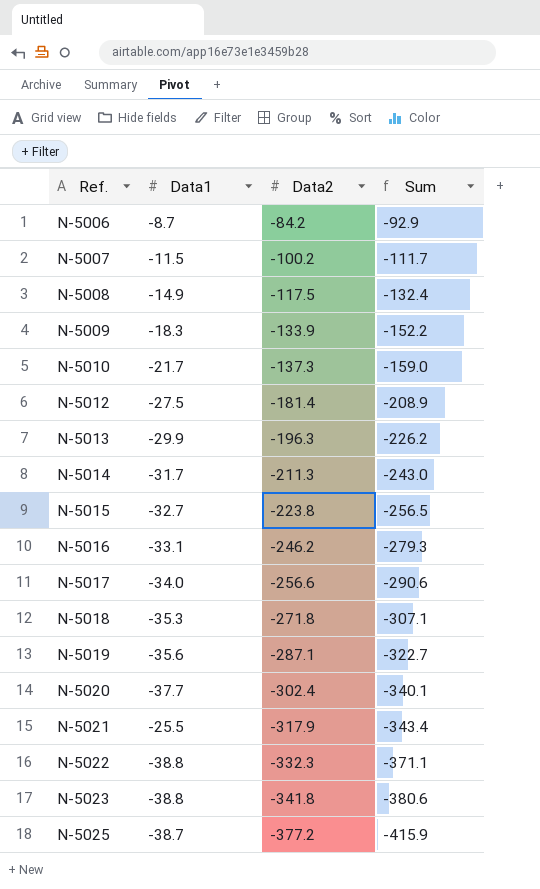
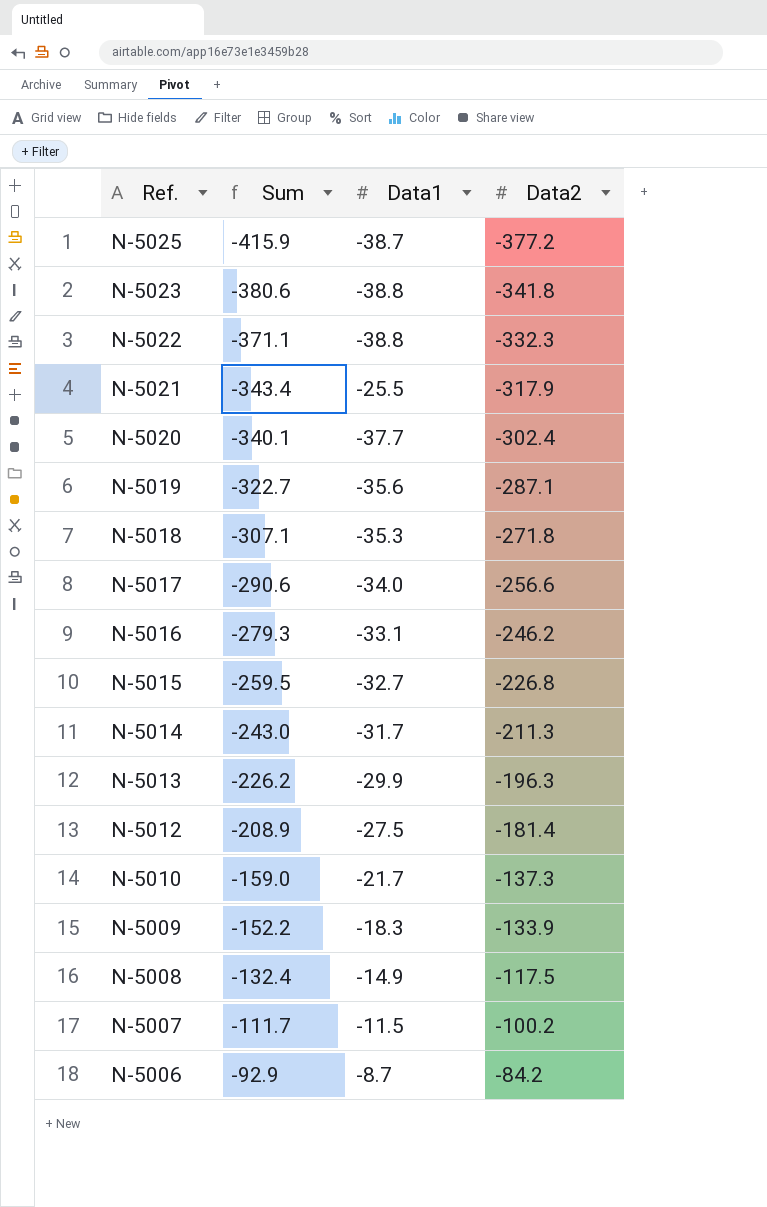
row order: Ref. ascending -> Ref. descending
column Sum | position: 4 -> 2
N-5015 | Sum: -256.5 -> -259.5
N-5015 | Data2: -223.8 -> -226.8

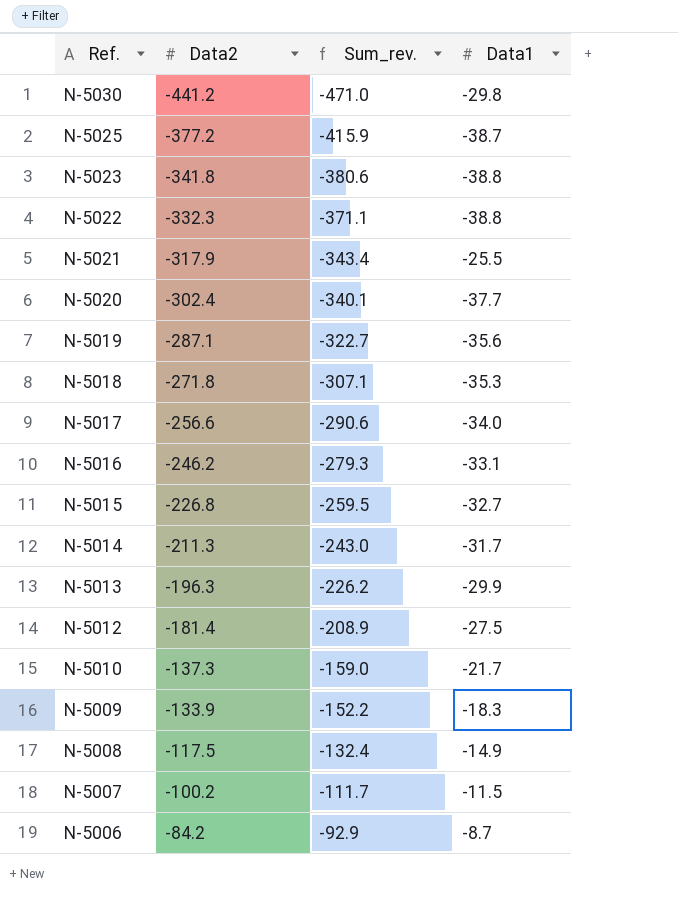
column Data2 | position: 4 -> 2
column name: Sum -> Sum_rev.
row N-5030: none -> -441.2 | -471.0 | -29.8

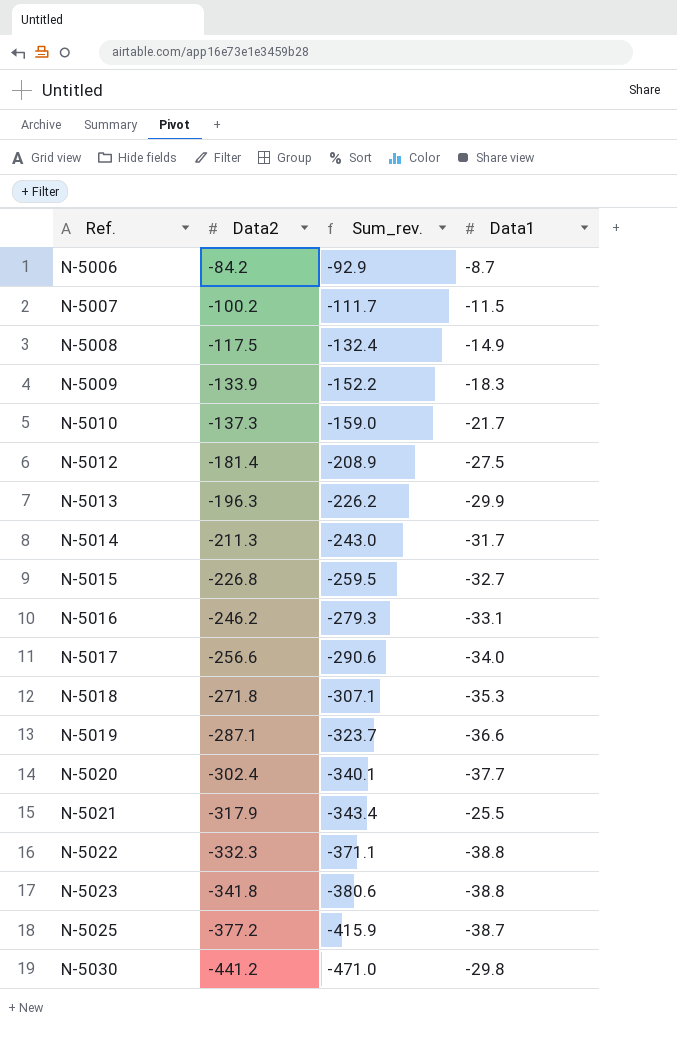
row order: Ref. descending -> Ref. ascending
N-5019 | Sum_rev.: -322.7 -> -323.7
N-5019 | Data1: -35.6 -> -36.6

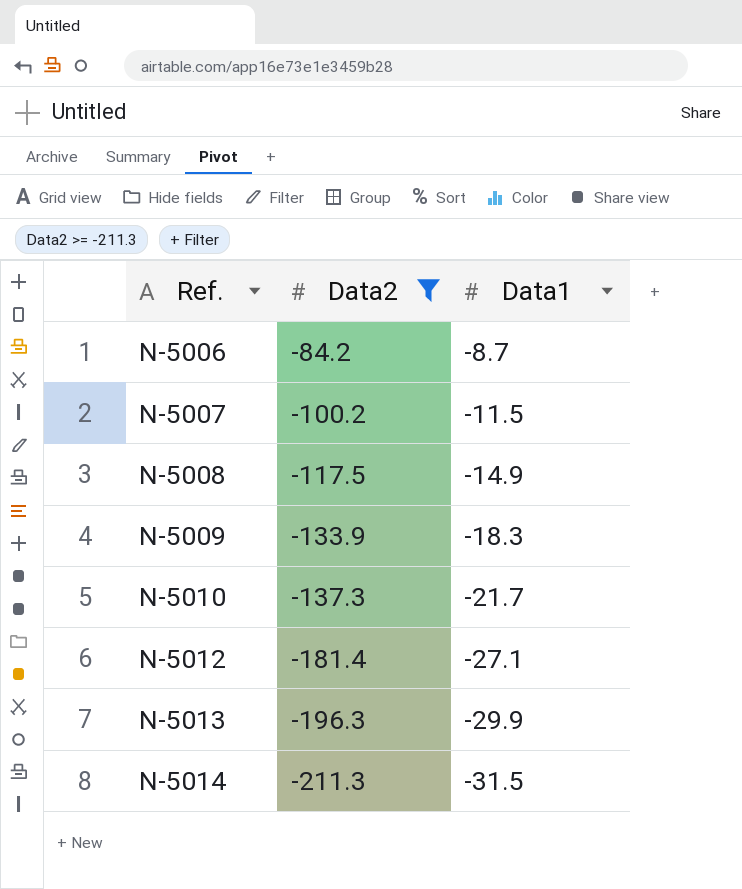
filter: none -> Data2 >= -211.3
column Sum_rev. | formula: [Data2] + [Data1] -> none
N-5012 | Data1: -27.5 -> -27.1
N-5014 | Data1: -31.7 -> -31.5

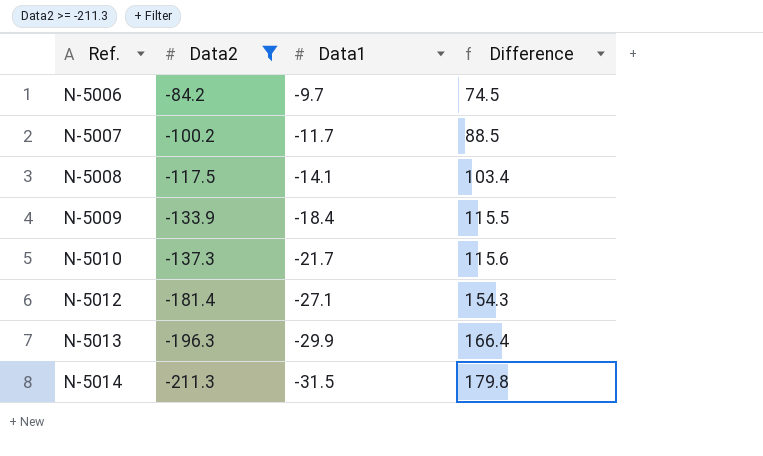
column Difference | formula: none -> [Data1] - [Data2]
N-5006 | Data1: -8.7 -> -9.7
N-5007 | Data1: -11.5 -> -11.7
N-5008 | Data1: -14.9 -> -14.1
N-5009 | Data1: -18.3 -> -18.4

